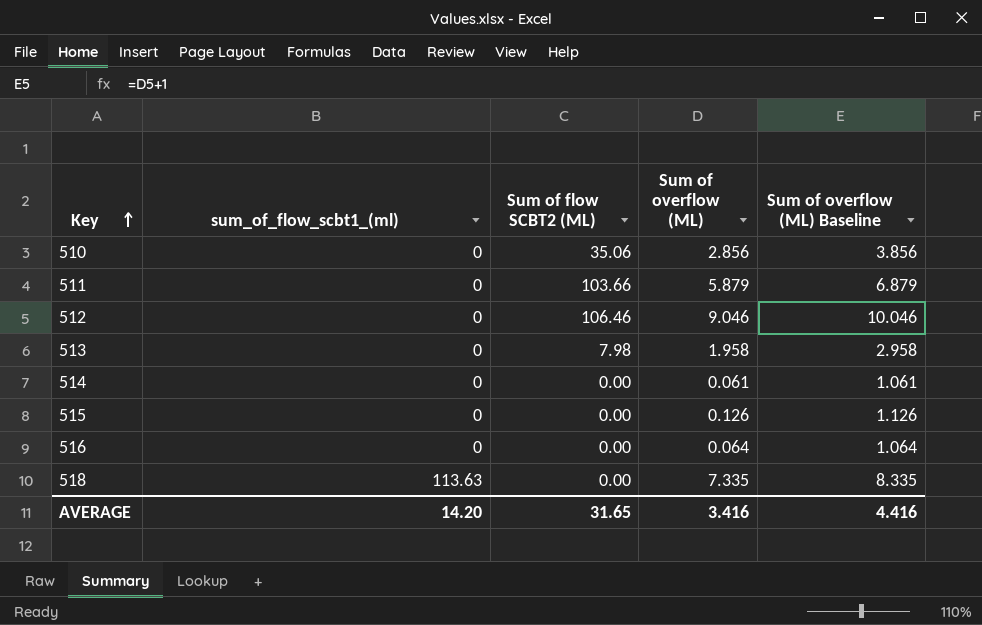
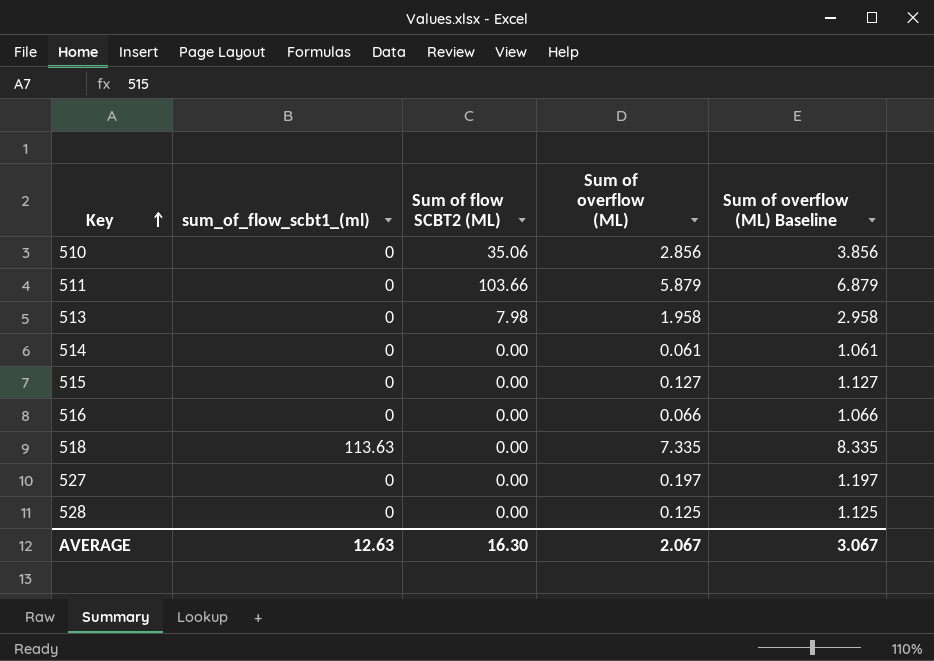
row 512: 0 | 106.46 | 9.046 | 10.046 -> none
515 | Sum of overflow (ML): 0.126 -> 0.127
515 | Sum of overflow (ML) Baseline: 1.126 -> 1.127
516 | Sum of overflow (ML): 0.064 -> 0.066
516 | Sum of overflow (ML) Baseline: 1.064 -> 1.066
row 527: none -> 0 | 0.00 | 0.197 | 1.197
row 528: none -> 0 | 0.00 | 0.125 | 1.125
AVERAGE | sum_of_flow_scbt1_(ml): 14.20 -> 12.63
AVERAGE | Sum of flow SCBT2 (ML): 31.65 -> 16.30
AVERAGE | Sum of overflow (ML): 3.416 -> 2.067
AVERAGE | Sum of overflow (ML) Baseline: 4.416 -> 3.067

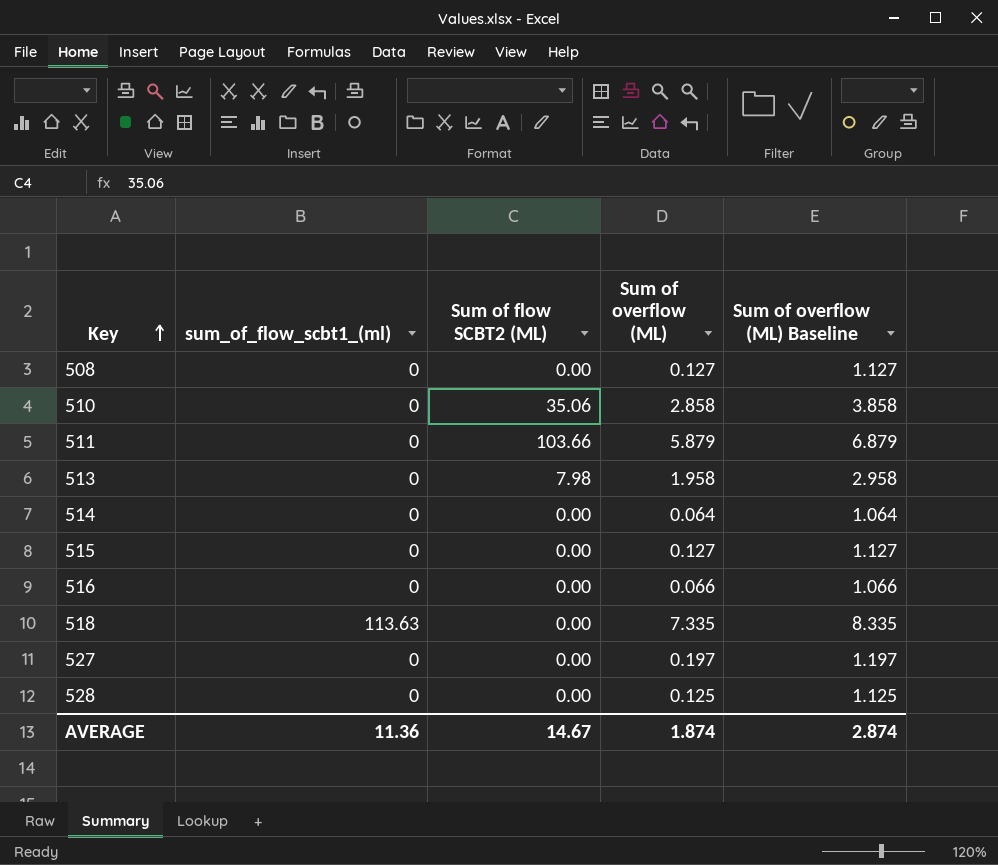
row 508: none -> 0 | 0.00 | 0.127 | 1.127
510 | Sum of overflow (ML): 2.856 -> 2.858
510 | Sum of overflow (ML) Baseline: 3.856 -> 3.858
514 | Sum of overflow (ML): 0.061 -> 0.064
514 | Sum of overflow (ML) Baseline: 1.061 -> 1.064
AVERAGE | sum_of_flow_scbt1_(ml): 12.63 -> 11.36
AVERAGE | Sum of flow SCBT2 (ML): 16.30 -> 14.67
AVERAGE | Sum of overflow (ML): 2.067 -> 1.874
AVERAGE | Sum of overflow (ML) Baseline: 3.067 -> 2.874

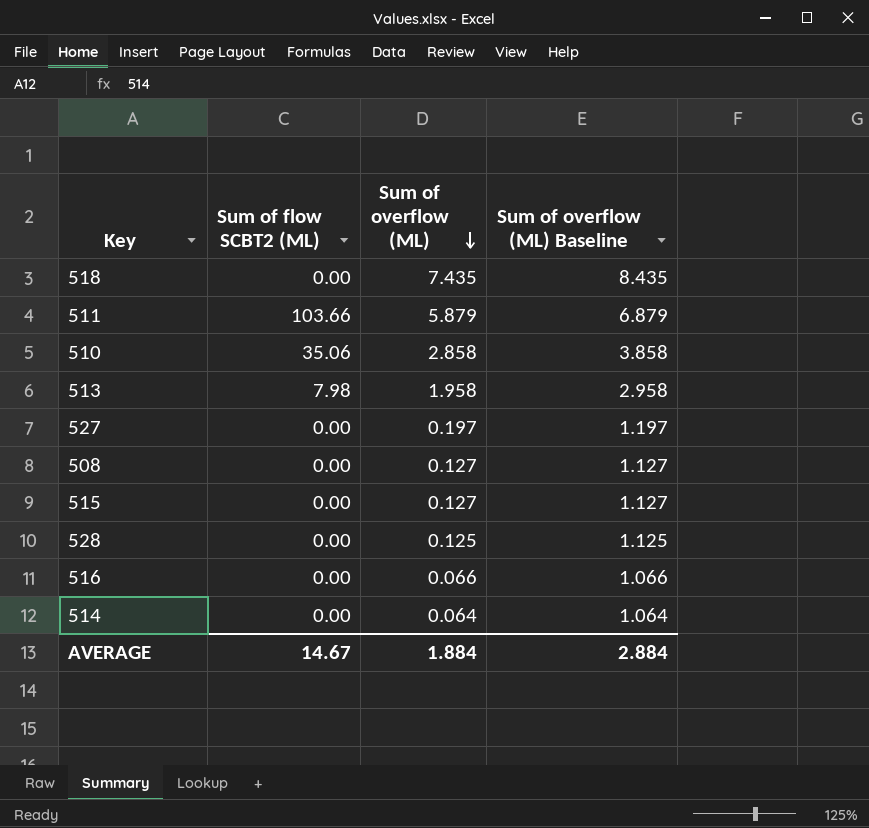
row order: Key ascending -> Sum of overflow (ML) descending
column sum_of_flow_scbt1_(ml) | position: 2 -> none
518 | Sum of overflow (ML): 7.335 -> 7.435
518 | Sum of overflow (ML) Baseline: 8.335 -> 8.435
AVERAGE | Sum of overflow (ML): 1.874 -> 1.884
AVERAGE | Sum of overflow (ML) Baseline: 2.874 -> 2.884

